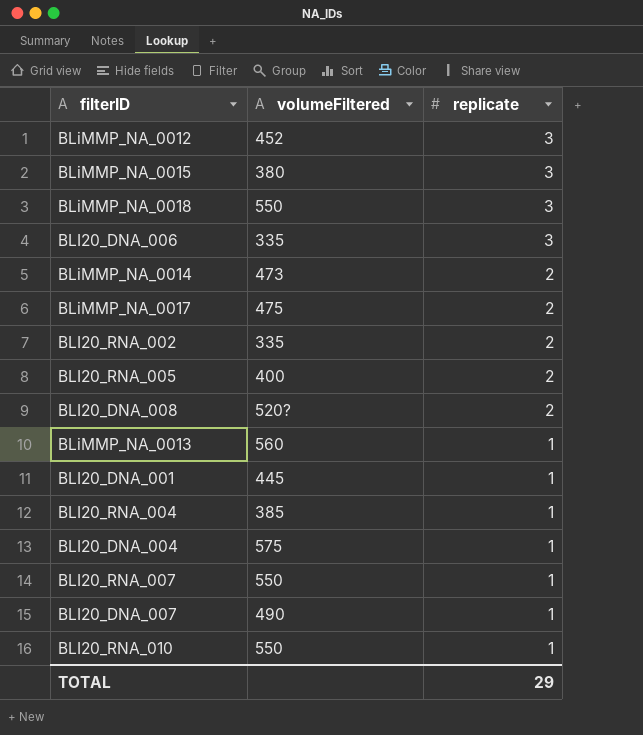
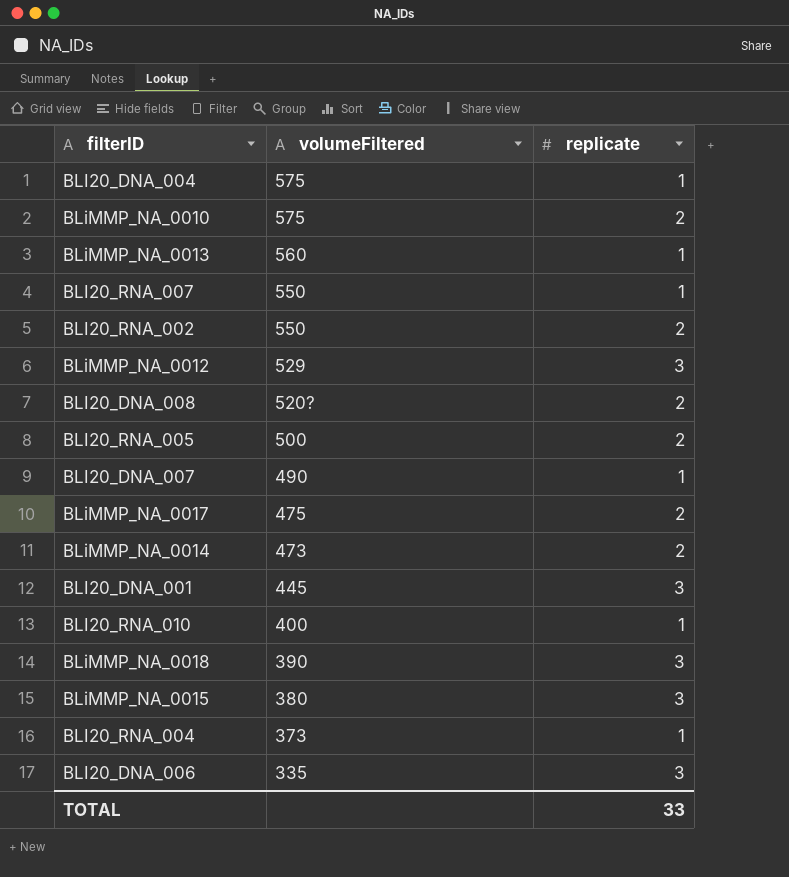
row order: replicate descending -> volumeFiltered descending
row BLiMMP_NA_0010: none -> 575 | 2
BLI20_RNA_002 | volumeFiltered: 335 -> 550
BLiMMP_NA_0012 | volumeFiltered: 452 -> 529
BLI20_RNA_005 | volumeFiltered: 400 -> 500
BLI20_DNA_001 | replicate: 1 -> 3
BLI20_RNA_010 | volumeFiltered: 550 -> 400
BLiMMP_NA_0018 | volumeFiltered: 550 -> 390
BLI20_RNA_004 | volumeFiltered: 385 -> 373
TOTAL | replicate: 29 -> 33

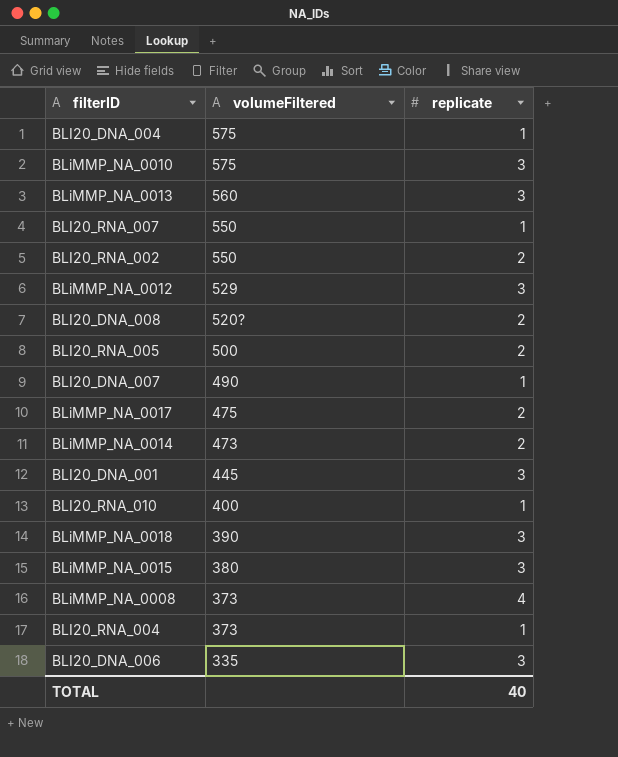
BLiMMP_NA_0010 | replicate: 2 -> 3
BLiMMP_NA_0013 | replicate: 1 -> 3
row BLiMMP_NA_0008: none -> 373 | 4
TOTAL | replicate: 33 -> 40

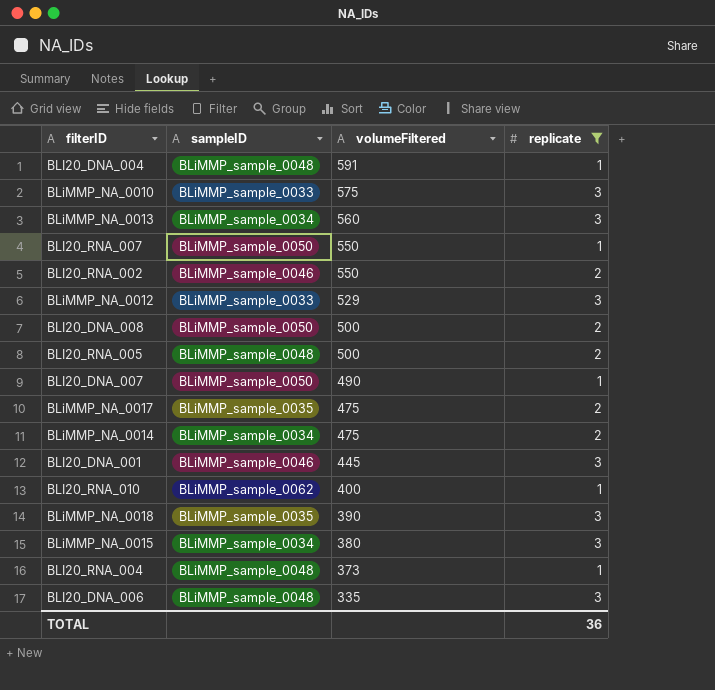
filter: none -> replicate != 4
column sampleID | position: none -> 2
BLI20_DNA_004 | volumeFiltered: 575 -> 591
BLI20_DNA_008 | volumeFiltered: 520? -> 500
BLiMMP_NA_0014 | volumeFiltered: 473 -> 475
TOTAL | replicate: 40 -> 36

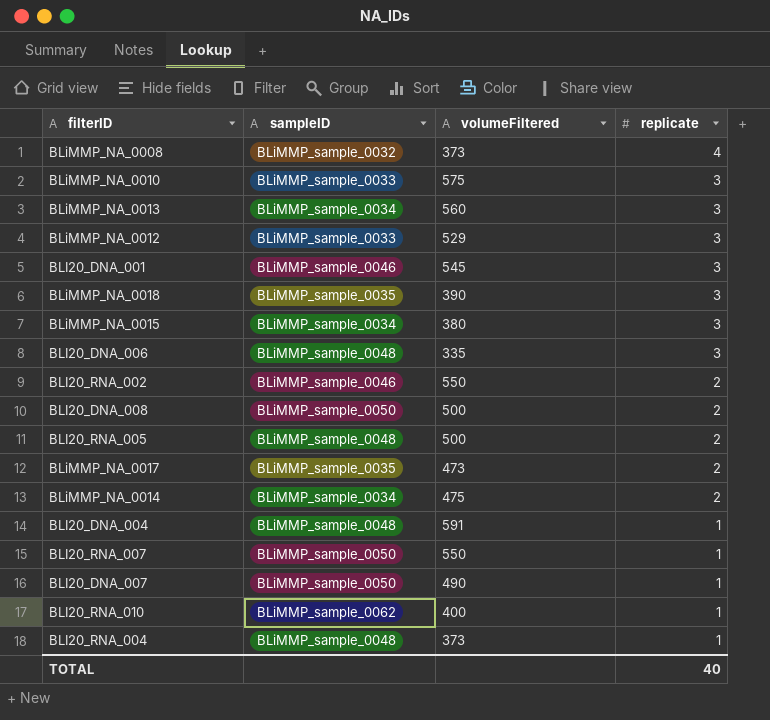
filter: replicate != 4 -> none
row order: volumeFiltered descending -> replicate descending
BLI20_DNA_001 | volumeFiltered: 445 -> 545
BLiMMP_NA_0017 | volumeFiltered: 475 -> 473
TOTAL | replicate: 36 -> 40

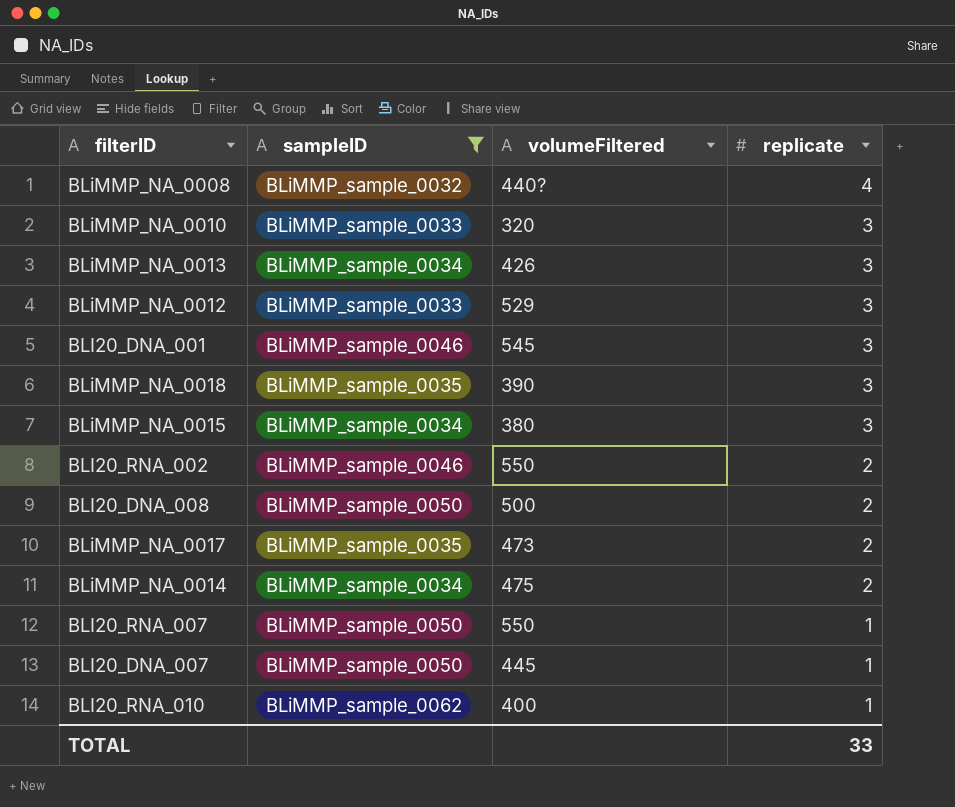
filter: none -> sampleID != BLiMMP_sample_0048
BLiMMP_NA_0008 | volumeFiltered: 373 -> 440?
BLiMMP_NA_0010 | volumeFiltered: 575 -> 320
BLiMMP_NA_0013 | volumeFiltered: 560 -> 426
BLI20_DNA_007 | volumeFiltered: 490 -> 445
TOTAL | replicate: 40 -> 33

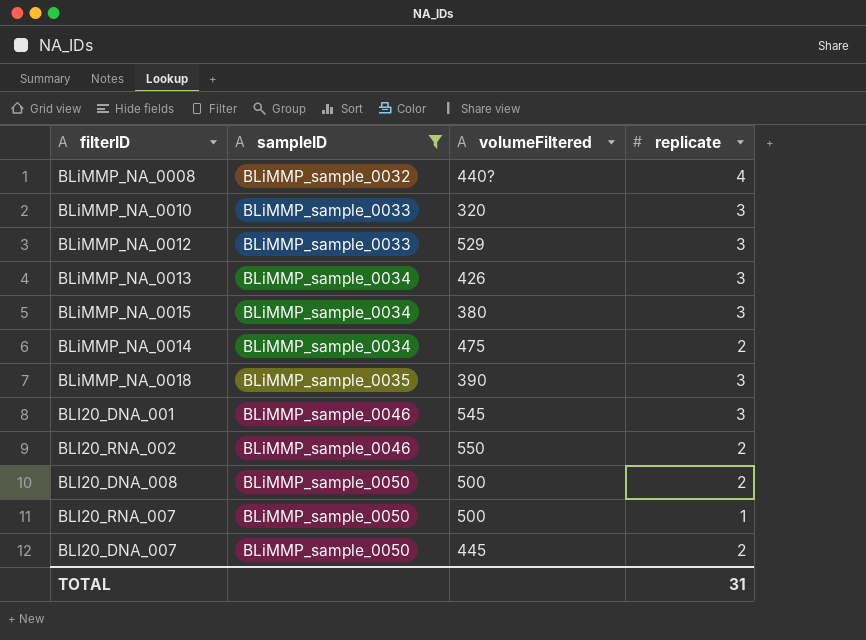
row order: replicate descending -> sampleID ascending
row BLiMMP_NA_0017: BLiMMP_sample_0035 | 473 | 2 -> none
row BLI20_RNA_010: BLiMMP_sample_0062 | 400 | 1 -> none
BLI20_RNA_007 | volumeFiltered: 550 -> 500
BLI20_DNA_007 | replicate: 1 -> 2
TOTAL | replicate: 33 -> 31

